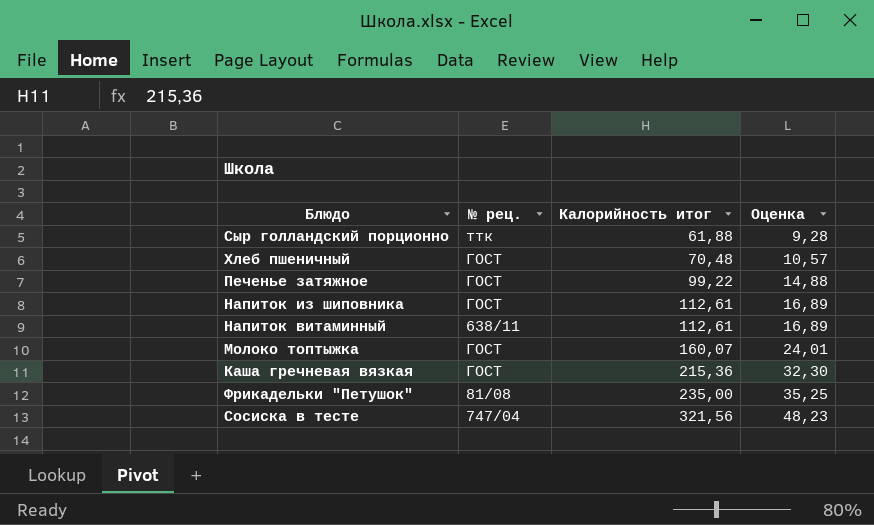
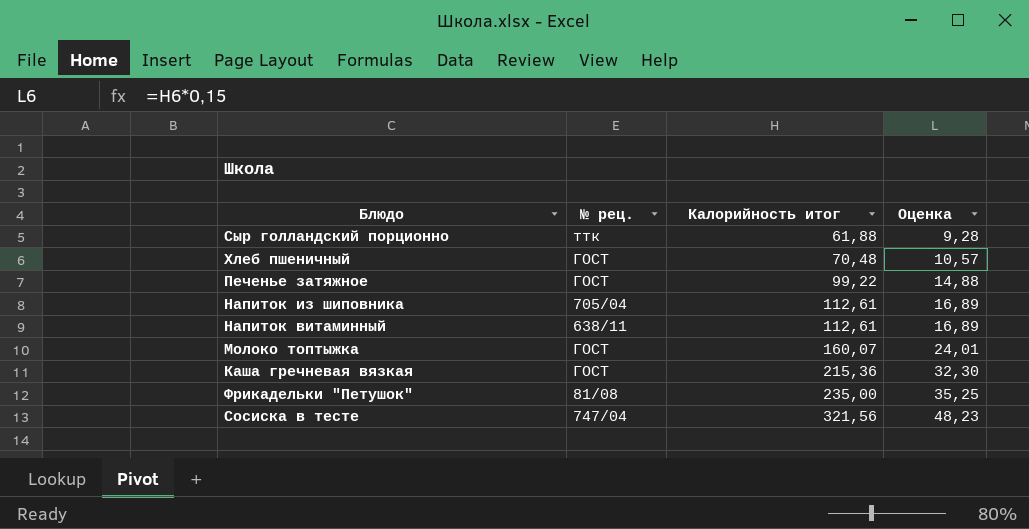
Напиток из шиповника | № рец.: ГОСТ -> 705/04

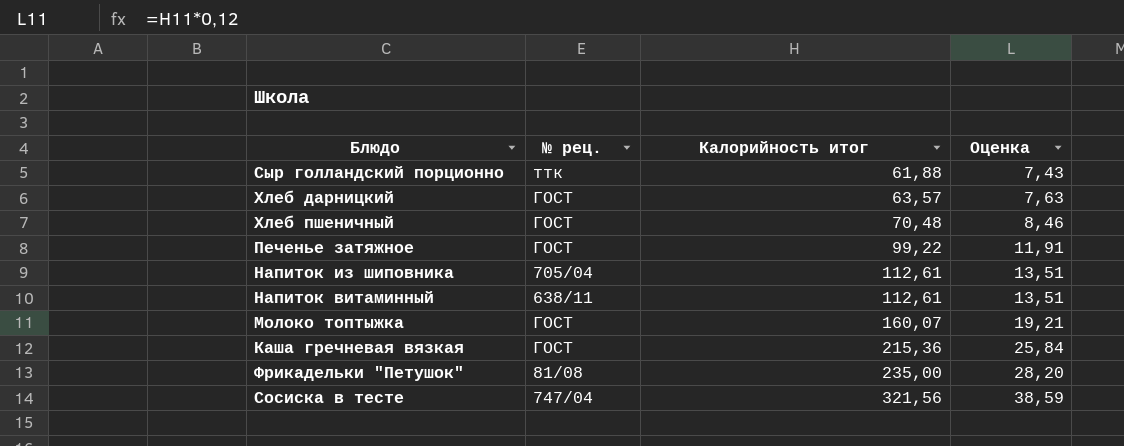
column Оценка | formula: [Калорийность итог] * 0,15 -> [Калорийность итог] * 0,12
row Хлеб дарницкий: none -> ГОСТ | 63,57 | 7,63

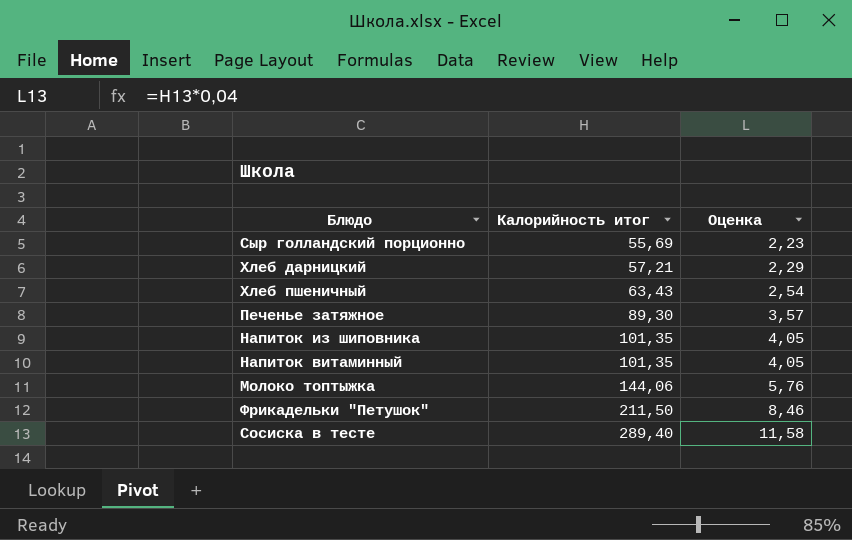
column № рец. | position: 2 -> none
column Оценка | formula: [Калорийность итог] * 0,12 -> [Калорийность итог] * 0,04
row Каша гречневая вязкая: ГОСТ | 215,36 | 25,84 -> none
Сыр голландский порционно | Калорийность итог: 61,88 -> 55,69
Хлеб дарницкий | Калорийность итог: 63,57 -> 57,21
Хлеб пшеничный | Калорийность итог: 70,48 -> 63,43
Печенье затяжное | Калорийность итог: 99,22 -> 89,30
Напиток из шиповника | Калорийность итог: 112,61 -> 101,35
Напиток витаминный | Калорийность итог: 112,61 -> 101,35
Молоко топтыжка | Калорийность итог: 160,07 -> 144,06
Фрикадельки "Петушок" | Калорийность итог: 235,00 -> 211,50
Сосиска в тесте | Калорийность итог: 321,56 -> 289,40

